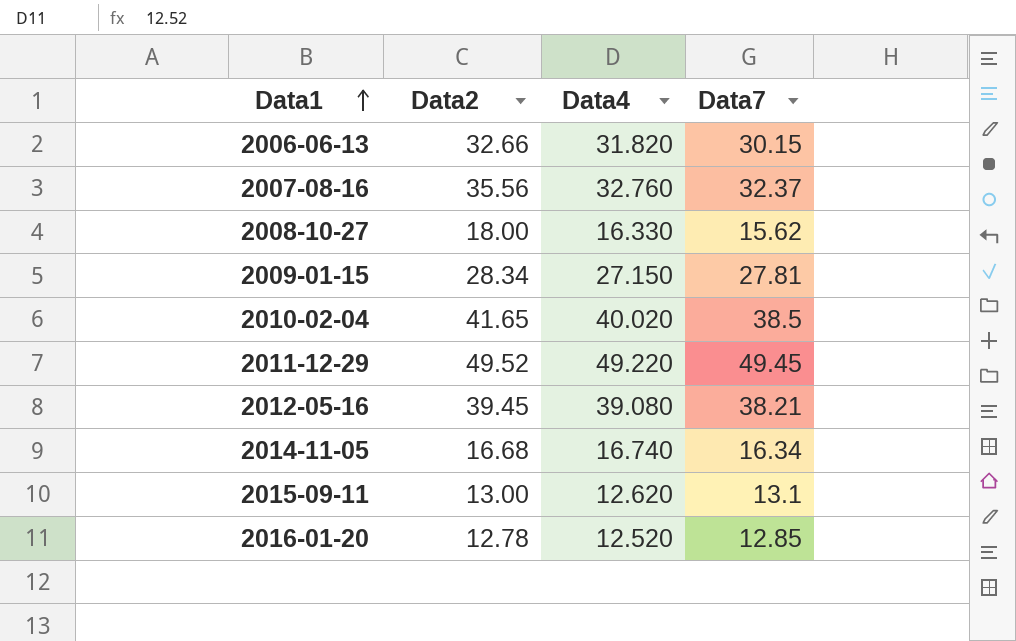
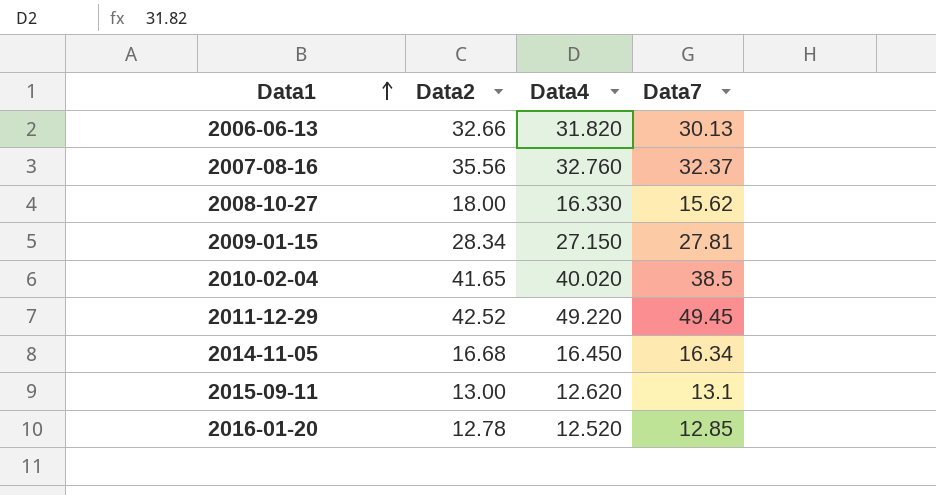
row 2012-05-16: 39.45 | 39.080 | 38.21 -> none
2006-06-13 | Data7: 30.15 -> 30.13
2011-12-29 | Data2: 49.52 -> 42.52
2014-11-05 | Data4: 16.740 -> 16.450

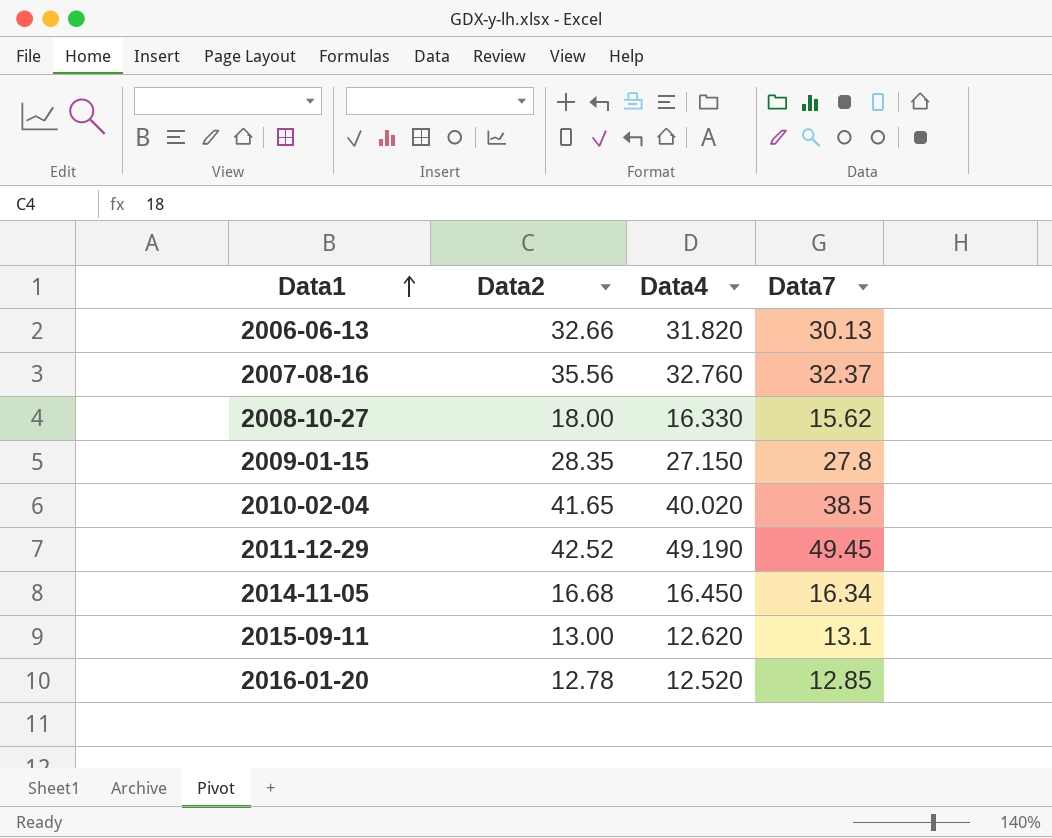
2009-01-15 | Data2: 28.34 -> 28.35
2009-01-15 | Data7: 27.81 -> 27.8
2011-12-29 | Data4: 49.220 -> 49.190

